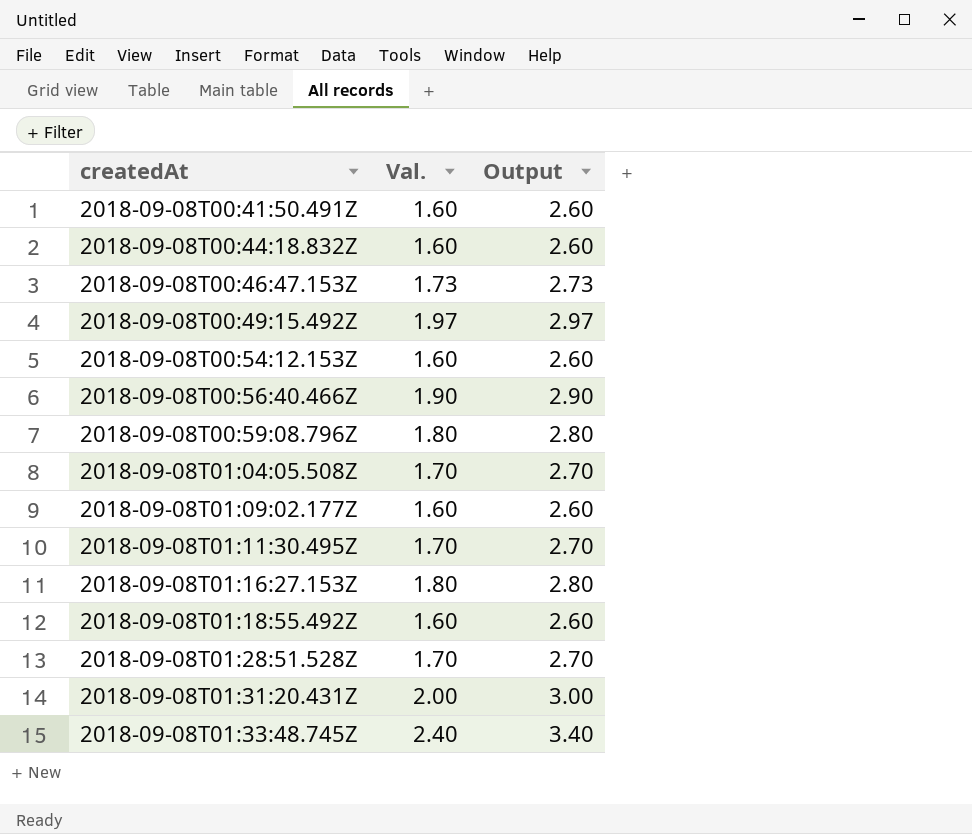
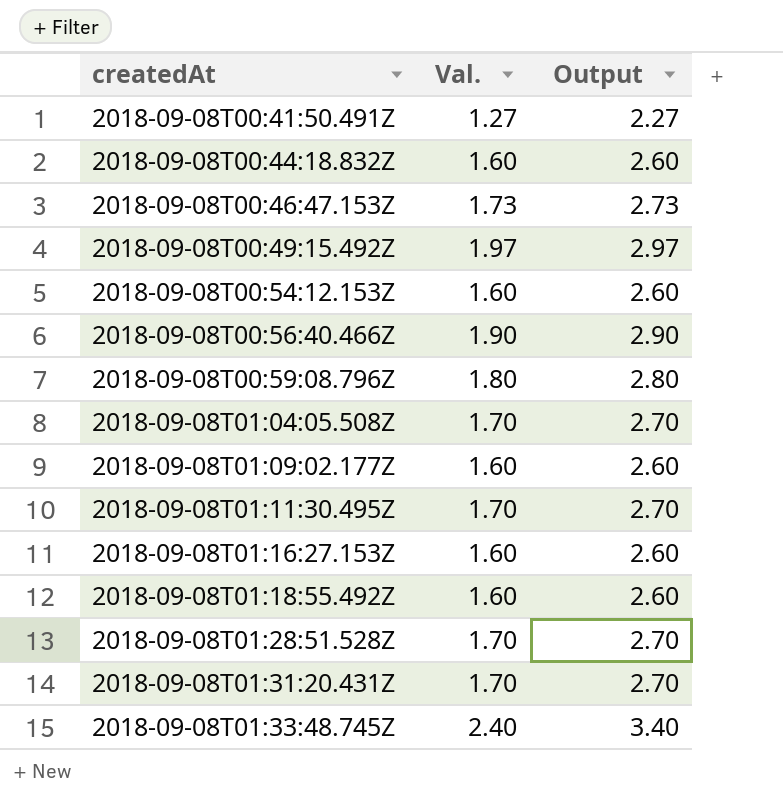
2018-09-08T00:41:50.491Z | Val.: 1.60 -> 1.27
2018-09-08T00:41:50.491Z | Output: 2.60 -> 2.27
2018-09-08T01:16:27.153Z | Val.: 1.80 -> 1.60
2018-09-08T01:16:27.153Z | Output: 2.80 -> 2.60
2018-09-08T01:31:20.431Z | Val.: 2.00 -> 1.70
2018-09-08T01:31:20.431Z | Output: 3.00 -> 2.70

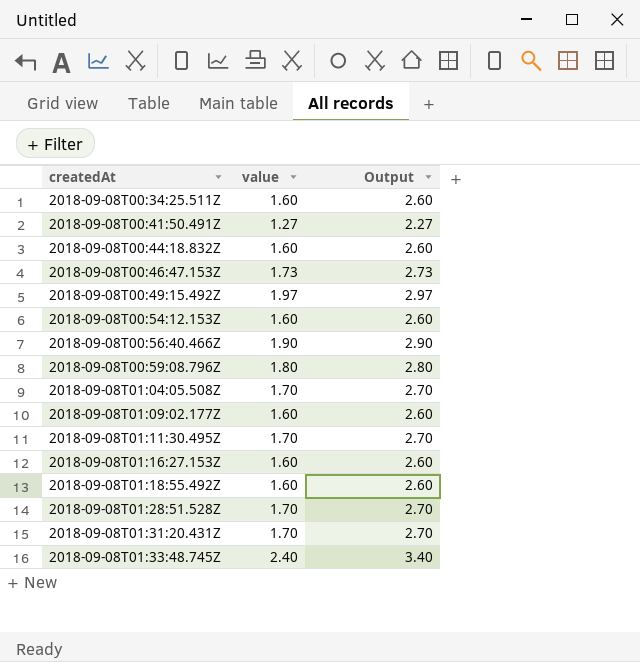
column name: Val. -> value
row 2018-09-08T00:34:25.511Z: none -> 1.60 | 2.60

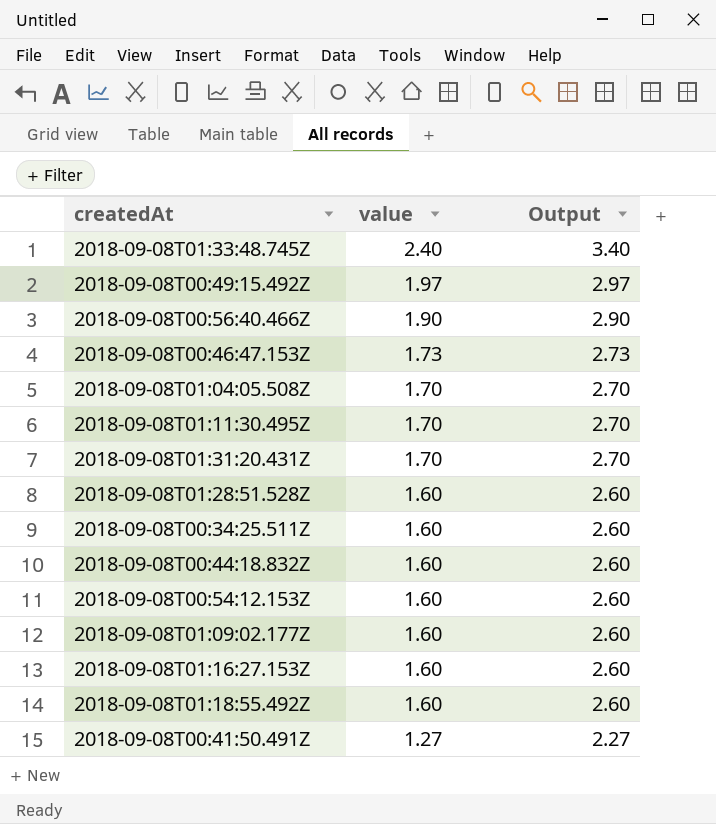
row order: createdAt ascending -> value descending
row 2018-09-08T00:59:08.796Z: 1.80 | 2.80 -> none
2018-09-08T01:28:51.528Z | value: 1.70 -> 1.60
2018-09-08T01:28:51.528Z | Output: 2.70 -> 2.60

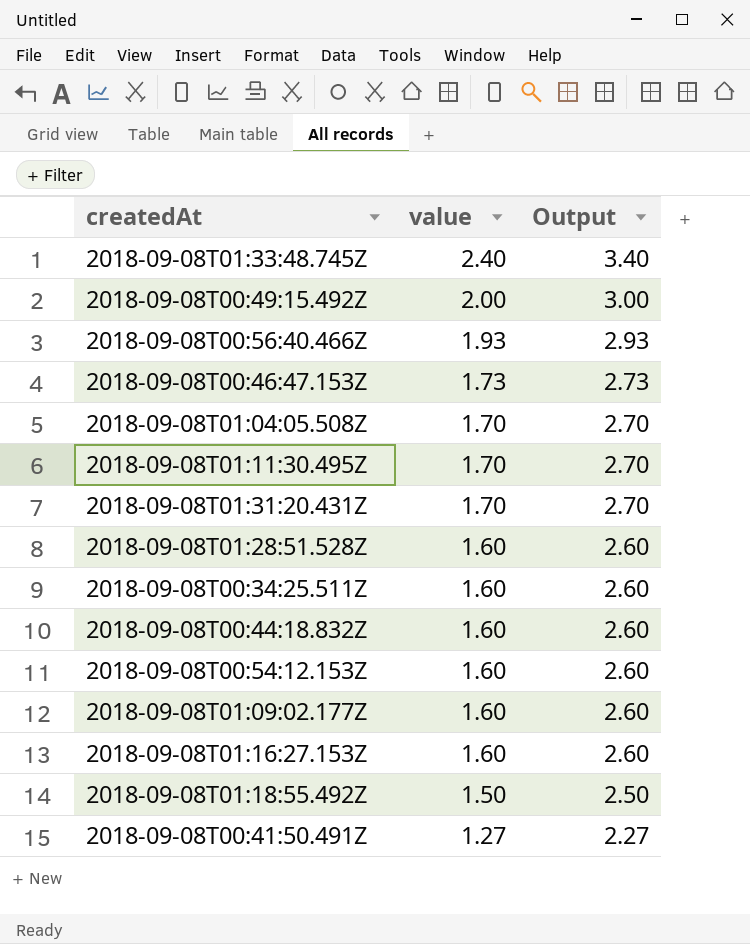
2018-09-08T00:49:15.492Z | value: 1.97 -> 2.00
2018-09-08T00:49:15.492Z | Output: 2.97 -> 3.00
2018-09-08T00:56:40.466Z | value: 1.90 -> 1.93
2018-09-08T00:56:40.466Z | Output: 2.90 -> 2.93
2018-09-08T01:18:55.492Z | value: 1.60 -> 1.50
2018-09-08T01:18:55.492Z | Output: 2.60 -> 2.50

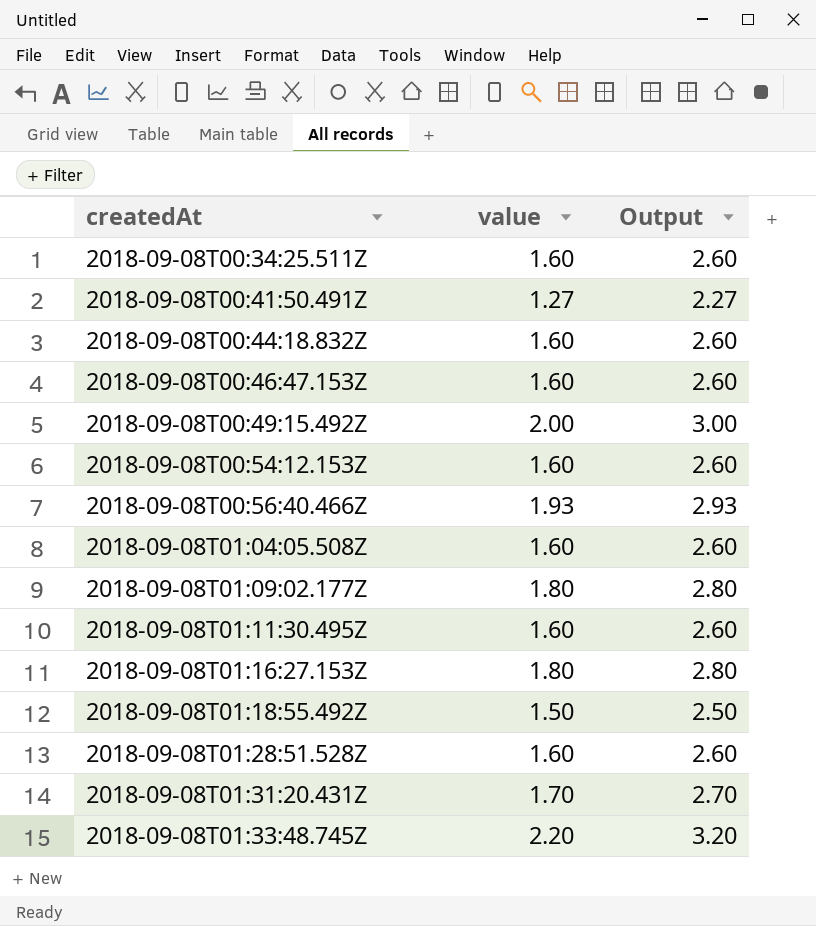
row order: value descending -> createdAt ascending
2018-09-08T00:46:47.153Z | value: 1.73 -> 1.60
2018-09-08T00:46:47.153Z | Output: 2.73 -> 2.60
2018-09-08T01:04:05.508Z | value: 1.70 -> 1.60
2018-09-08T01:04:05.508Z | Output: 2.70 -> 2.60
2018-09-08T01:09:02.177Z | value: 1.60 -> 1.80
2018-09-08T01:09:02.177Z | Output: 2.60 -> 2.80
2018-09-08T01:11:30.495Z | value: 1.70 -> 1.60
2018-09-08T01:11:30.495Z | Output: 2.70 -> 2.60
2018-09-08T01:16:27.153Z | value: 1.60 -> 1.80
2018-09-08T01:16:27.153Z | Output: 2.60 -> 2.80
2018-09-08T01:33:48.745Z | value: 2.40 -> 2.20
2018-09-08T01:33:48.745Z | Output: 3.40 -> 3.20

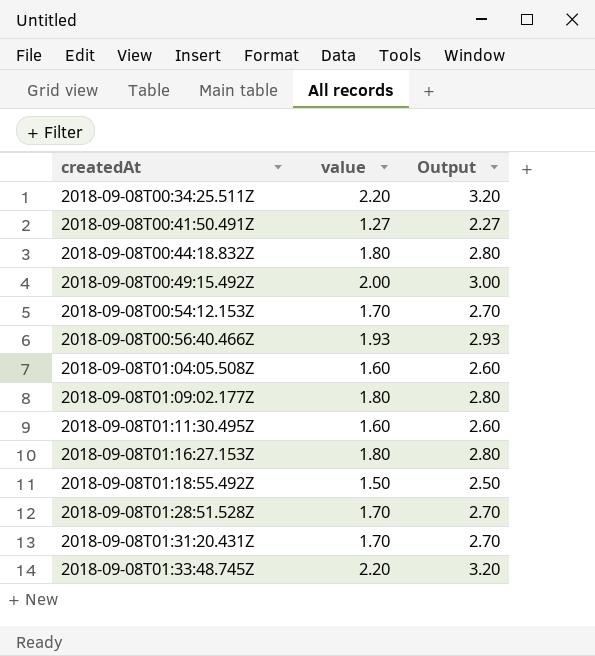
row 2018-09-08T00:46:47.153Z: 1.60 | 2.60 -> none
2018-09-08T00:34:25.511Z | value: 1.60 -> 2.20
2018-09-08T00:34:25.511Z | Output: 2.60 -> 3.20
2018-09-08T00:44:18.832Z | value: 1.60 -> 1.80
2018-09-08T00:44:18.832Z | Output: 2.60 -> 2.80
2018-09-08T00:54:12.153Z | value: 1.60 -> 1.70
2018-09-08T00:54:12.153Z | Output: 2.60 -> 2.70
2018-09-08T01:28:51.528Z | value: 1.60 -> 1.70
2018-09-08T01:28:51.528Z | Output: 2.60 -> 2.70

